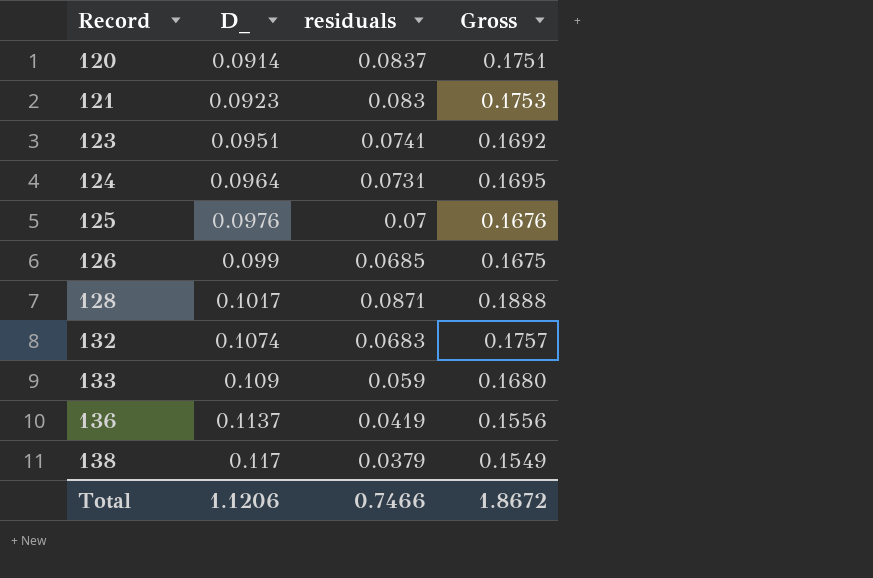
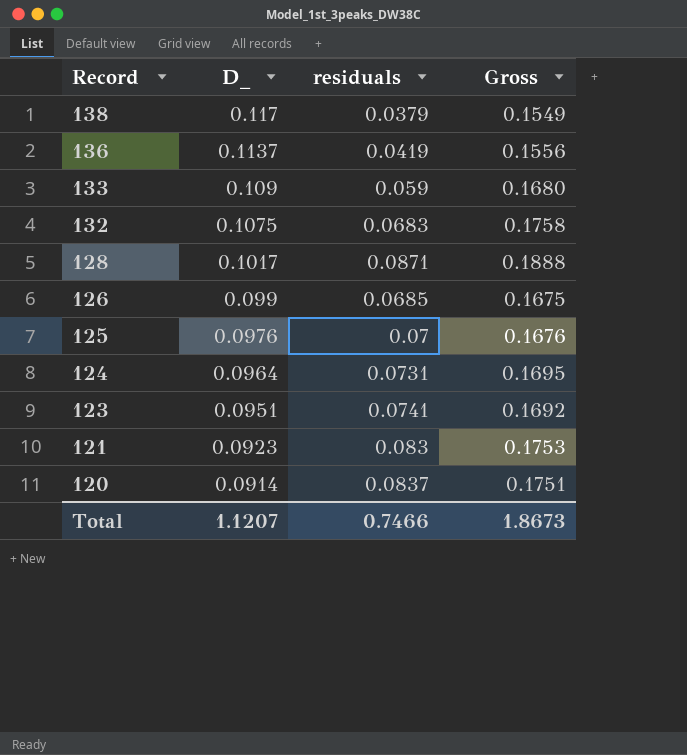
row order: Record ascending -> Record descending
132 | D_: 0.1074 -> 0.1075
132 | Gross: 0.1757 -> 0.1758
Total | D_: 1.1206 -> 1.1207
Total | Gross: 1.8672 -> 1.8673

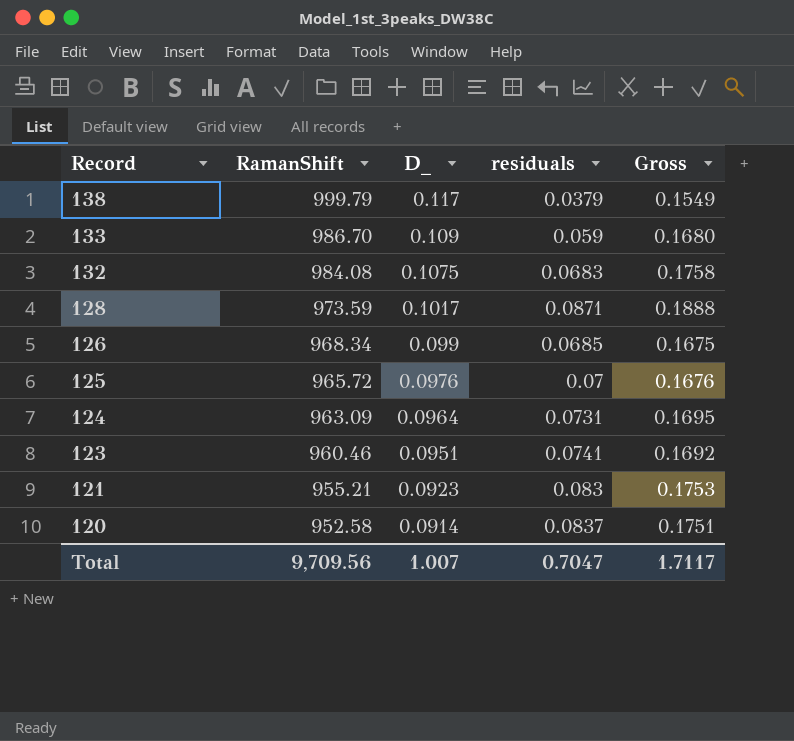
column RamanShift | position: none -> 2
row 136: 0.1137 | 0.0419 | 0.1556 -> none
Total | D_: 1.1207 -> 1.007
Total | residuals: 0.7466 -> 0.7047
Total | Gross: 1.8673 -> 1.7117

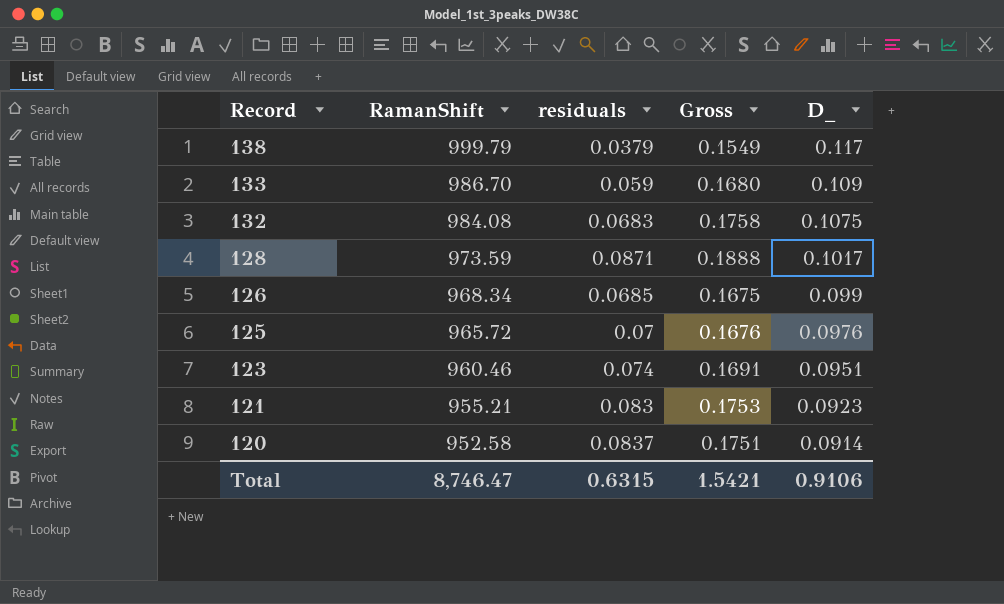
column D_ | position: 3 -> 5
row 124: 963.09 | 0.0964 | 0.0731 | 0.1695 -> none
123 | residuals: 0.0741 -> 0.074
123 | Gross: 0.1692 -> 0.1691
Total | RamanShift: 9,709.56 -> 8,746.47
Total | residuals: 0.7047 -> 0.6315
Total | Gross: 1.7117 -> 1.5421
Total | D_: 1.007 -> 0.9106

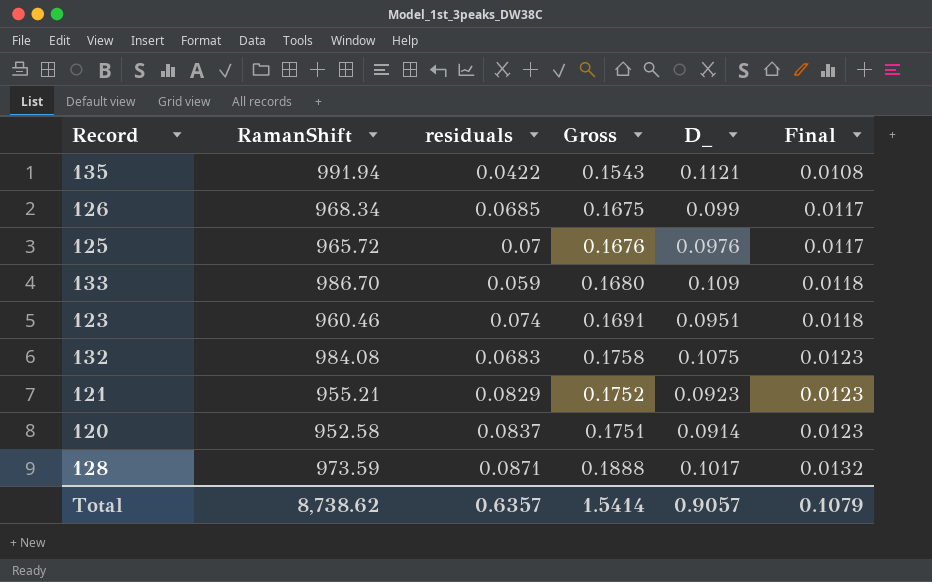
row order: Record descending -> Final ascending
column Final | formula: none -> [Gross] * 0.07
row 138: 999.79 | 0.0379 | 0.1549 | 0.117 -> none
row 135: none -> 991.94 | 0.0422 | 0.1543 | 0.1121 | 0.0108
121 | residuals: 0.083 -> 0.0829
121 | Gross: 0.1753 -> 0.1752
Total | RamanShift: 8,746.47 -> 8,738.62
Total | residuals: 0.6315 -> 0.6357
Total | Gross: 1.5421 -> 1.5414
Total | D_: 0.9106 -> 0.9057

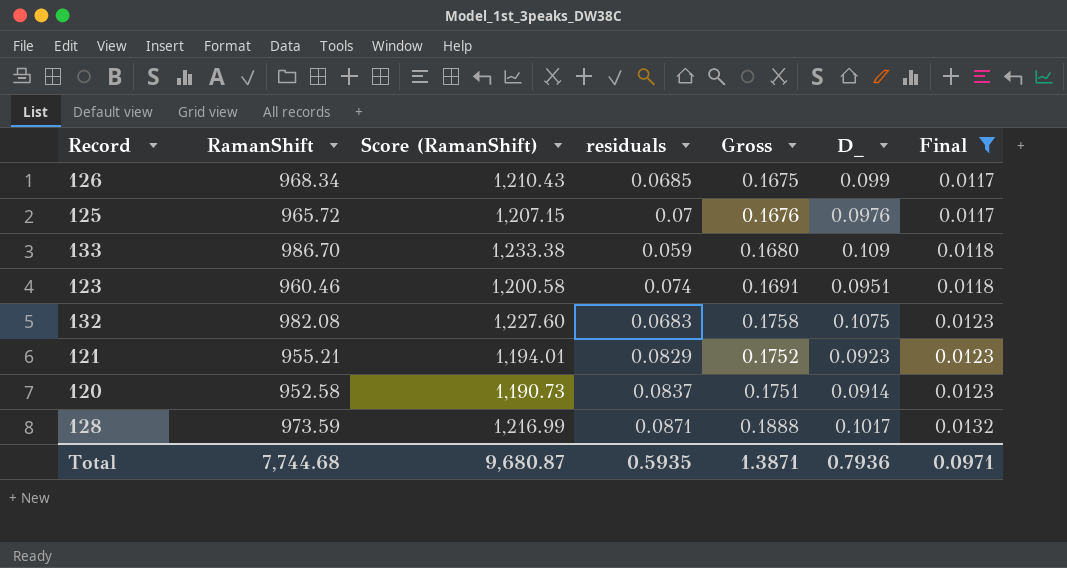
filter: none -> Final != 0.0108
column Score (RamanShift) | formula: none -> [RamanShift] * 1.25
132 | RamanShift: 984.08 -> 982.08
Total | RamanShift: 8,738.62 -> 7,744.68
Total | residuals: 0.6357 -> 0.5935
Total | Gross: 1.5414 -> 1.3871
Total | D_: 0.9057 -> 0.7936
Total | Final: 0.1079 -> 0.0971

